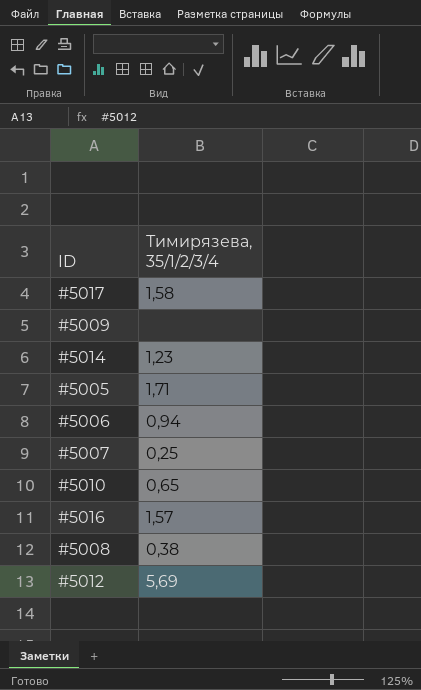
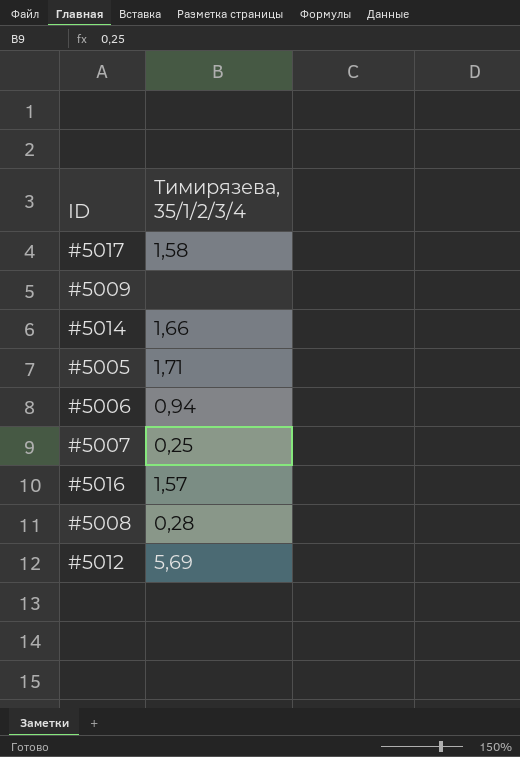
row #5010: 0,65 -> none
#5014 | Тимирязева, 35/1/2/3/4: 1,23 -> 1,66
#5008 | Тимирязева, 35/1/2/3/4: 0,38 -> 0,28

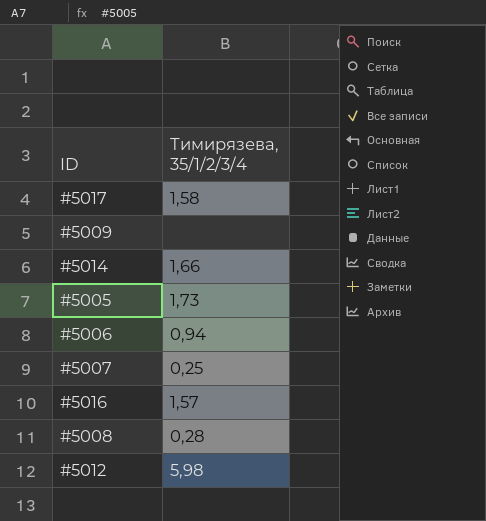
#5005 | Тимирязева, 35/1/2/3/4: 1,71 -> 1,73
#5012 | Тимирязева, 35/1/2/3/4: 5,69 -> 5,98

